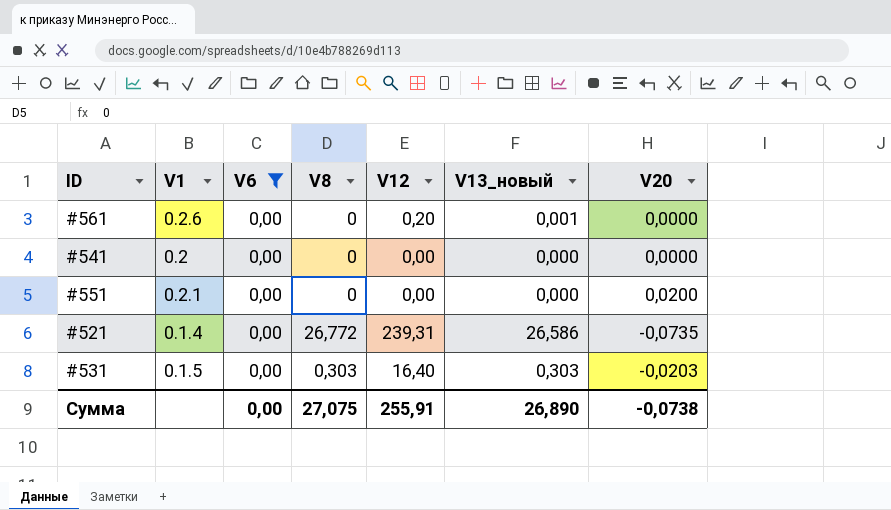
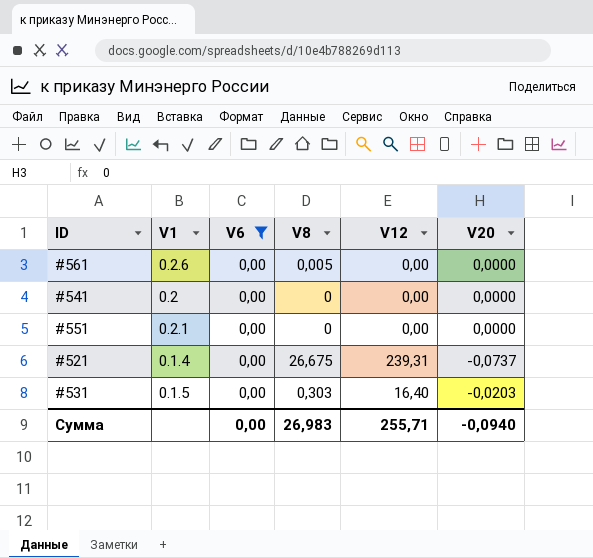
column V13_новый | position: 6 -> none
#561 | V8: 0 -> 0,005
#561 | V12: 0,20 -> 0,00
#551 | V20: 0,0200 -> 0,0000
#521 | V8: 26,772 -> 26,675
#521 | V20: -0,0735 -> -0,0737
Сумма | V8: 27,075 -> 26,983
Сумма | V12: 255,91 -> 255,71
Сумма | V20: -0,0738 -> -0,0940

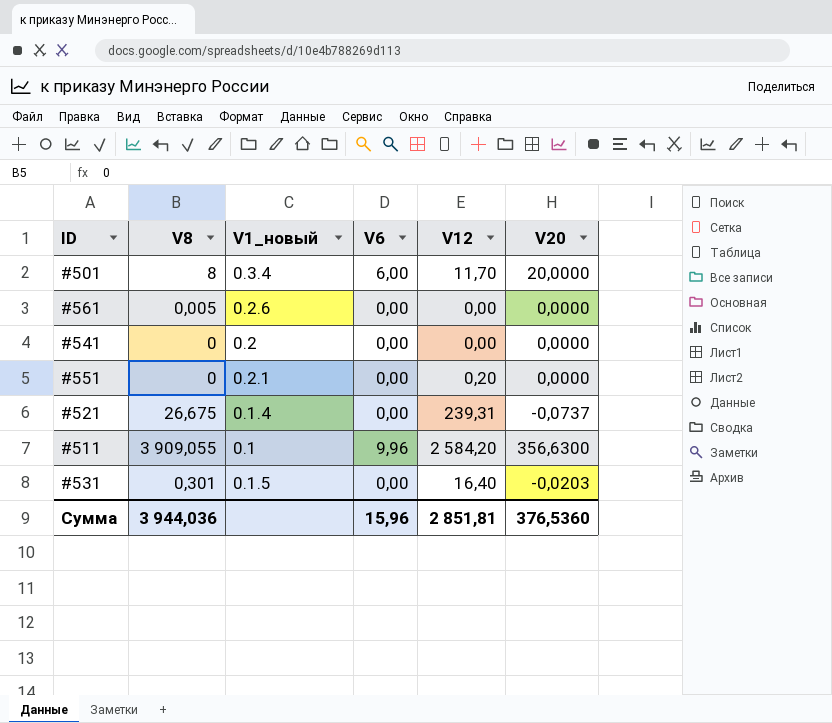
filter: V6 = 0,00 -> none
column V8 | position: 4 -> 2
column name: V1 -> V1_новый
#551 | V12: 0,00 -> 0,20
#531 | V8: 0,303 -> 0,301
Сумма | V8: 26,983 -> 3 944,036
Сумма | V6: 0,00 -> 15,96
Сумма | V12: 255,71 -> 2 851,81
Сумма | V20: -0,0940 -> 376,5360

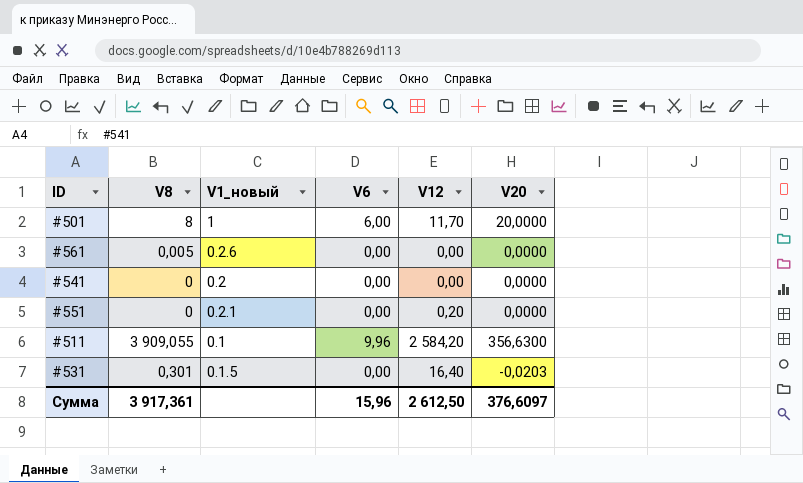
row #521: 26,675 | 0.1.4 | 0,00 | 239,31 | -0,0737 -> none
#501 | V1_новый: 0.3.4 -> 1
Сумма | V8: 3 944,036 -> 3 917,361
Сумма | V12: 2 851,81 -> 2 612,50
Сумма | V20: 376,5360 -> 376,6097

